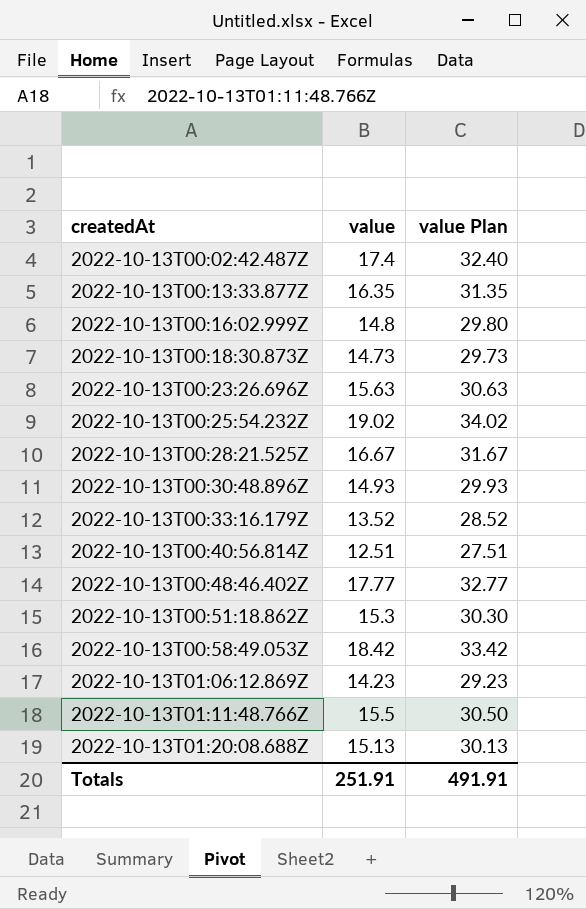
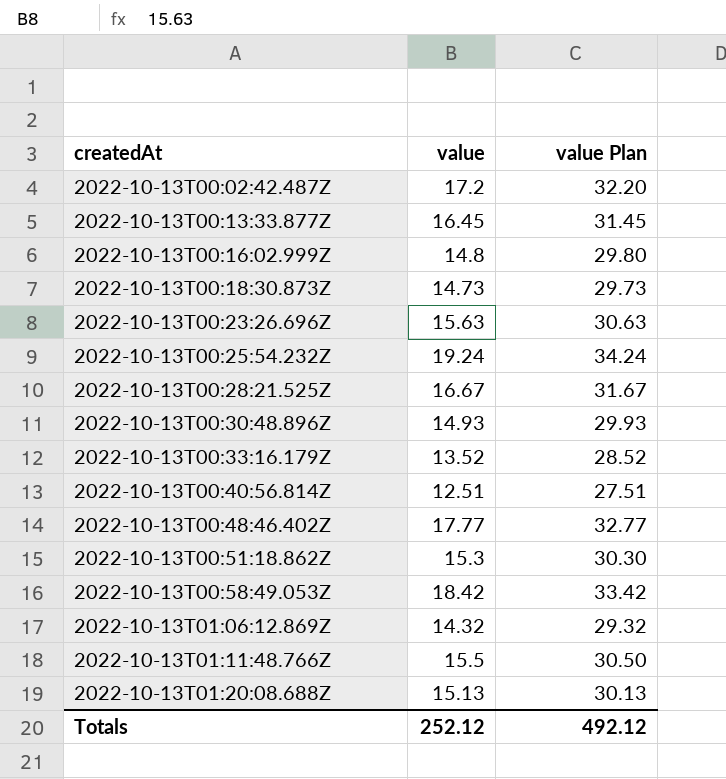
2022-10-13T00:02:42.487Z | value: 17.4 -> 17.2
2022-10-13T00:02:42.487Z | value Plan: 32.40 -> 32.20
2022-10-13T00:13:33.877Z | value: 16.35 -> 16.45
2022-10-13T00:13:33.877Z | value Plan: 31.35 -> 31.45
2022-10-13T00:25:54.232Z | value: 19.02 -> 19.24
2022-10-13T00:25:54.232Z | value Plan: 34.02 -> 34.24
2022-10-13T01:06:12.869Z | value: 14.23 -> 14.32
2022-10-13T01:06:12.869Z | value Plan: 29.23 -> 29.32
Totals | value: 251.91 -> 252.12
Totals | value Plan: 491.91 -> 492.12

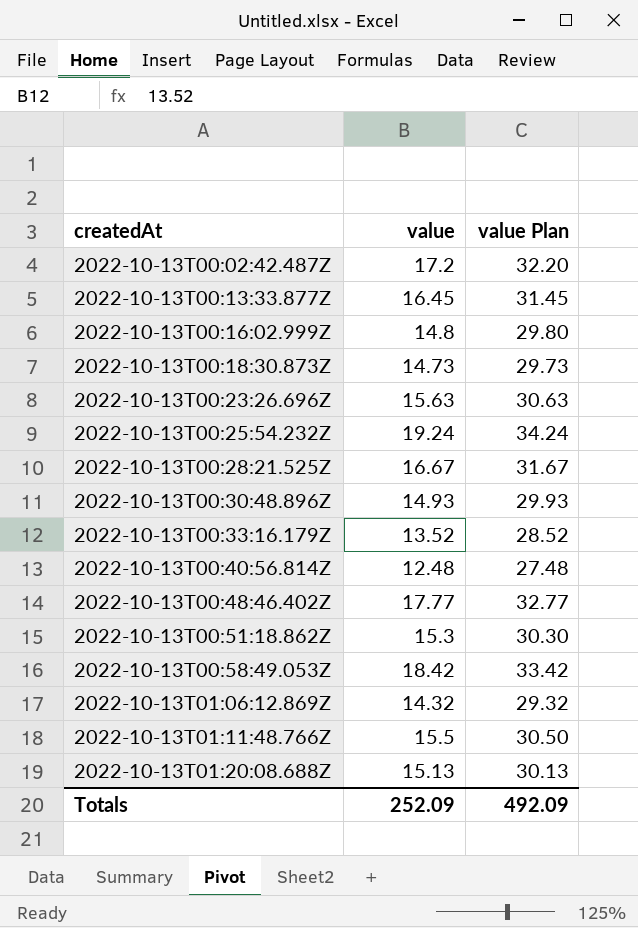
2022-10-13T00:40:56.814Z | value: 12.51 -> 12.48
2022-10-13T00:40:56.814Z | value Plan: 27.51 -> 27.48
Totals | value: 252.12 -> 252.09
Totals | value Plan: 492.12 -> 492.09

